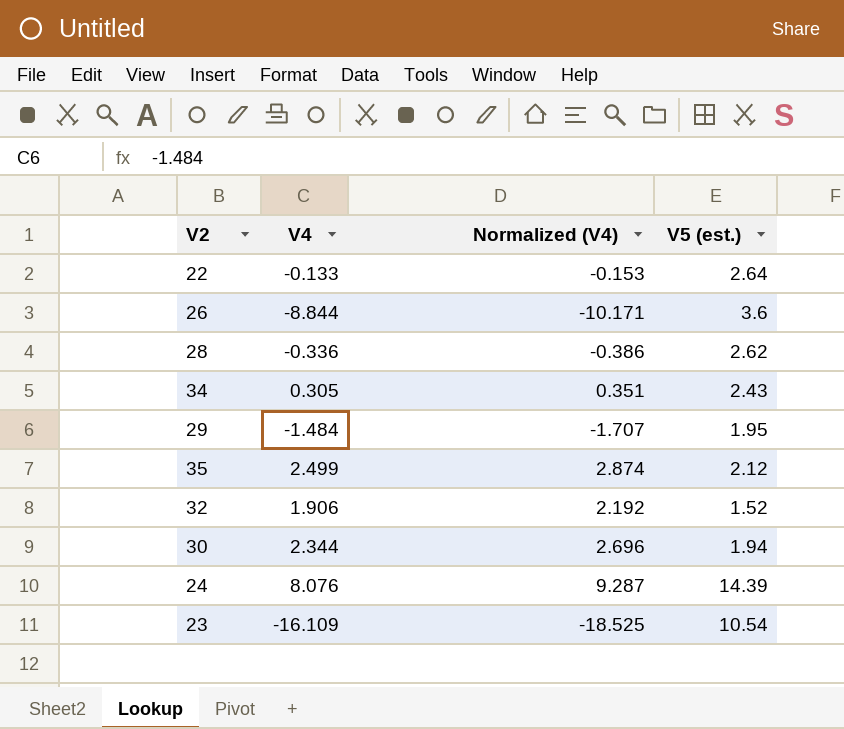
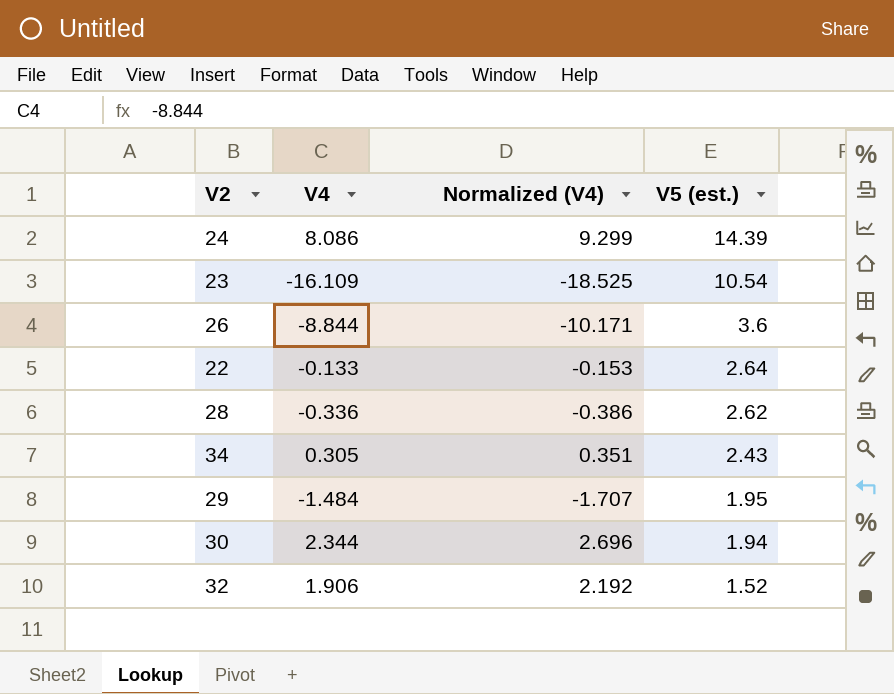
row order: none -> V5 (est.) descending
row 35: 2.499 | 2.874 | 2.12 -> none
24 | V4: 8.076 -> 8.086
24 | Normalized (V4): 9.287 -> 9.299

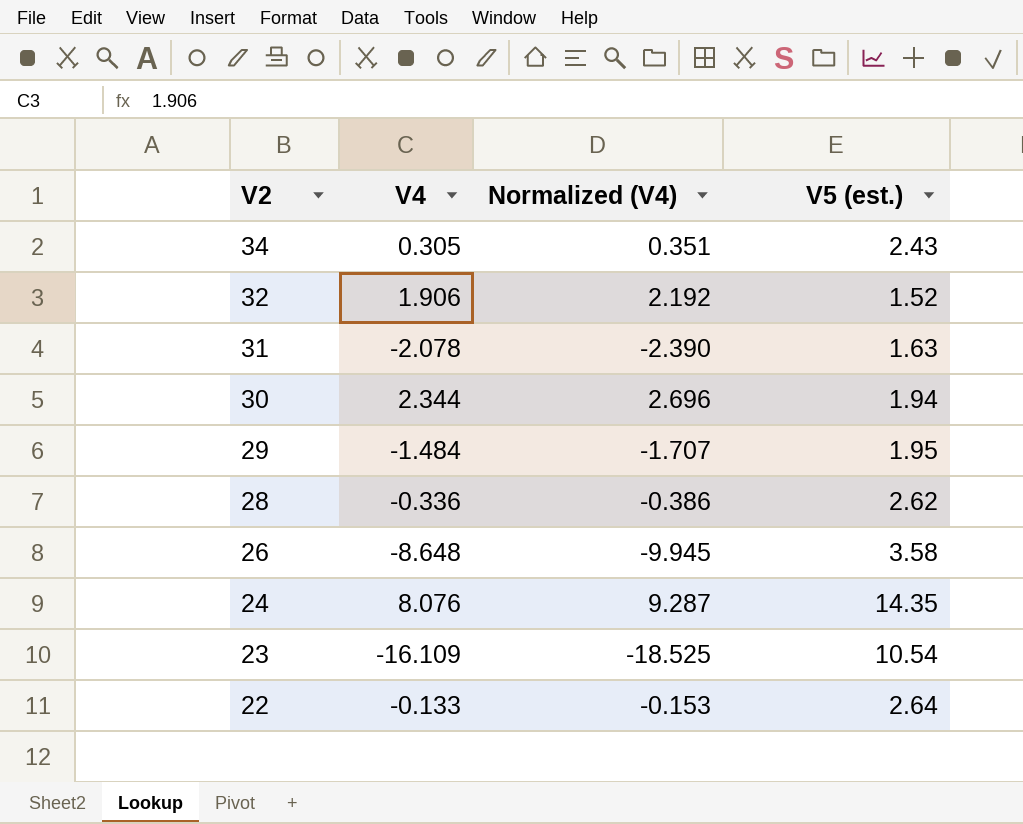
row order: V5 (est.) descending -> V2 descending
row 31: none -> -2.078 | -2.390 | 1.63
26 | V4: -8.844 -> -8.648
26 | Normalized (V4): -10.171 -> -9.945
26 | V5 (est.): 3.6 -> 3.58
24 | V4: 8.086 -> 8.076
24 | Normalized (V4): 9.299 -> 9.287
24 | V5 (est.): 14.39 -> 14.35

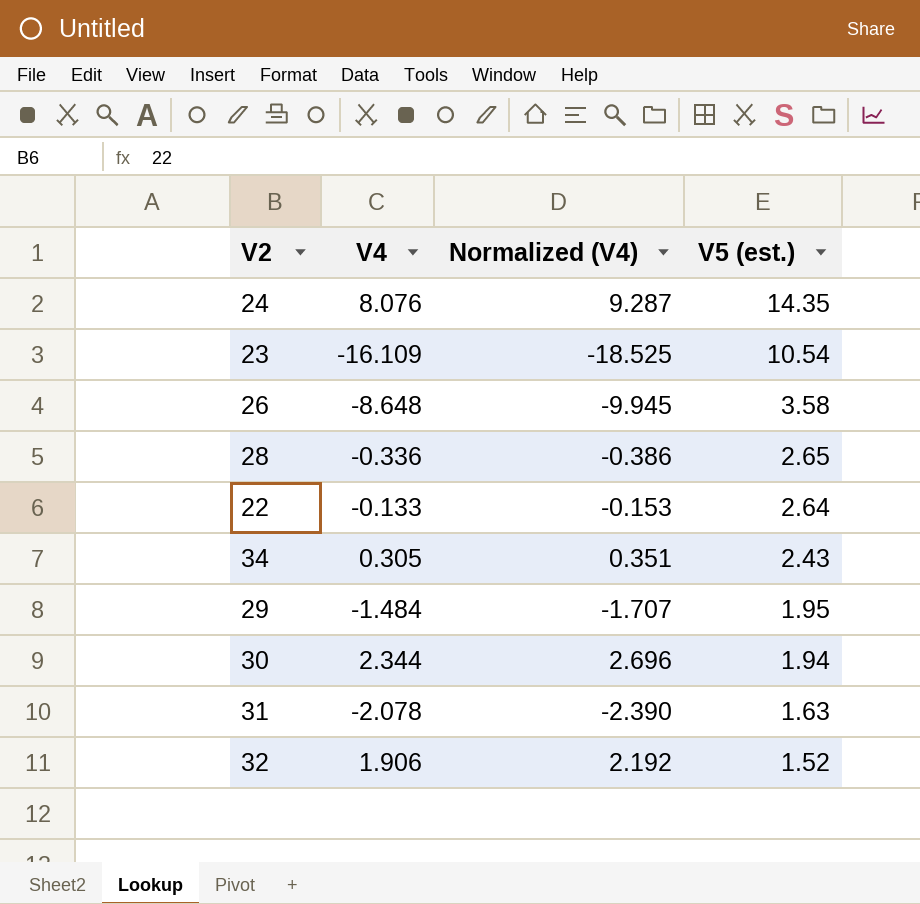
row order: V2 descending -> V5 (est.) descending
28 | V5 (est.): 2.62 -> 2.65

